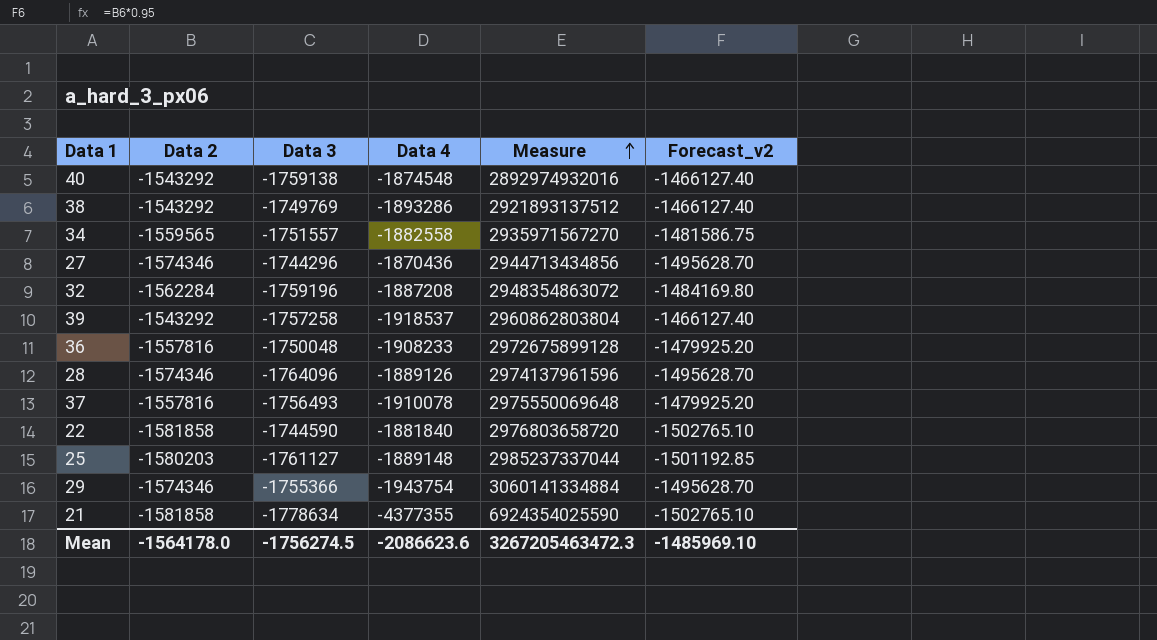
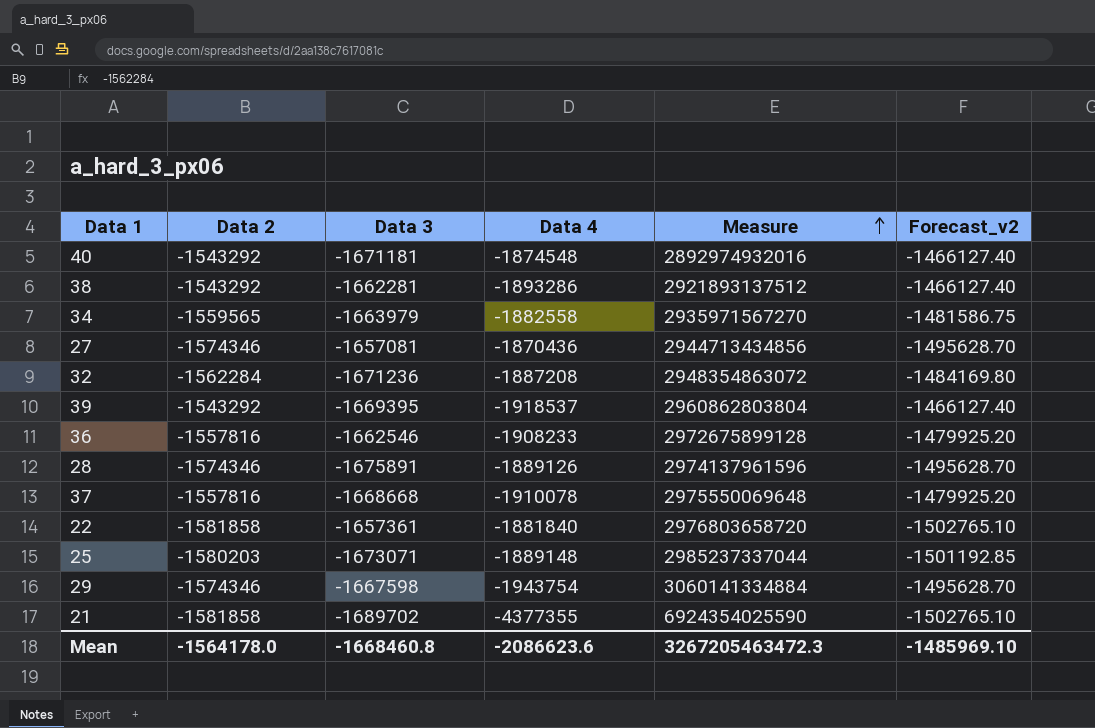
40 | Data 3: -1759138 -> -1671181
38 | Data 3: -1749769 -> -1662281
34 | Data 3: -1751557 -> -1663979
27 | Data 3: -1744296 -> -1657081
32 | Data 3: -1759196 -> -1671236
39 | Data 3: -1757258 -> -1669395
36 | Data 3: -1750048 -> -1662546
28 | Data 3: -1764096 -> -1675891
37 | Data 3: -1756493 -> -1668668
22 | Data 3: -1744590 -> -1657361
25 | Data 3: -1761127 -> -1673071
29 | Data 3: -1755366 -> -1667598
21 | Data 3: -1778634 -> -1689702
Mean | Data 3: -1756274.5 -> -1668460.8

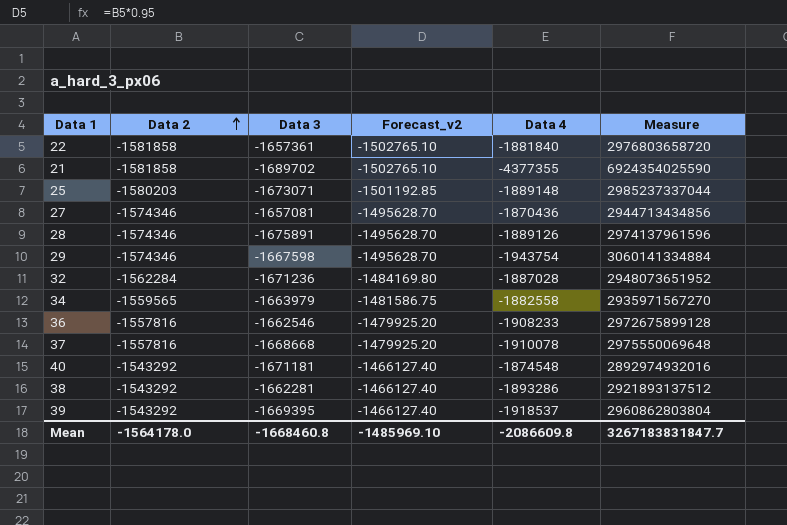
row order: Measure ascending -> Data 2 ascending
column Forecast_v2 | position: 6 -> 4
32 | Data 4: -1887208 -> -1887028
32 | Measure: 2948354863072 -> 2948073651952
Mean | Data 4: -2086623.6 -> -2086609.8
Mean | Measure: 3267205463472.3 -> 3267183831847.7

